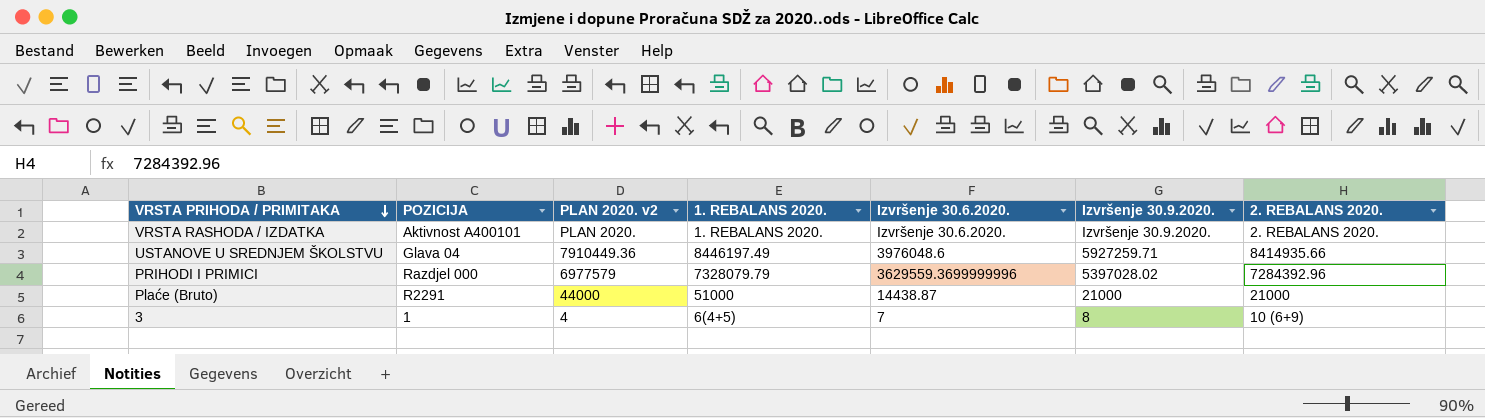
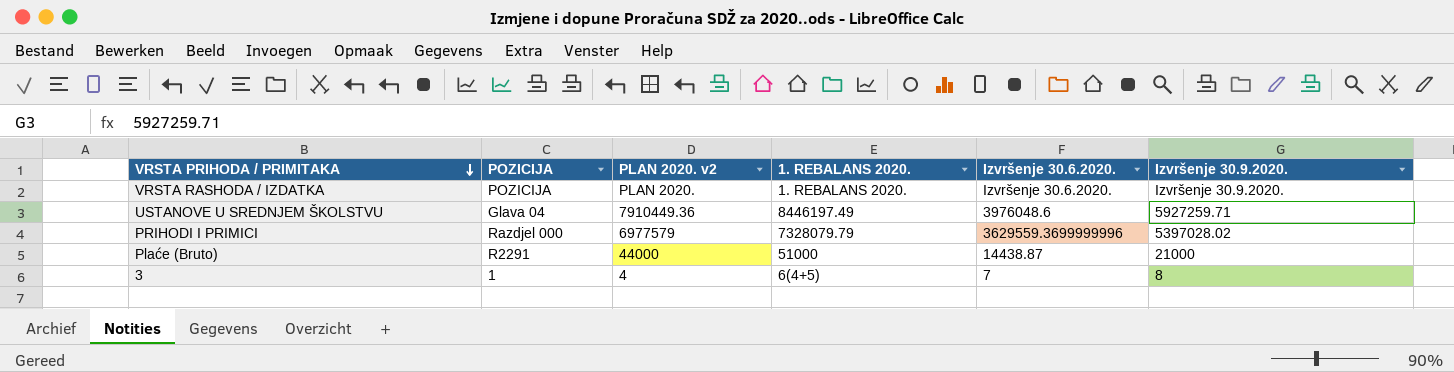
column 2. REBALANS 2020. | position: 7 -> none
VRSTA RASHODA / IZDATKA | POZICIJA: Aktivnost A400101 -> POZICIJA

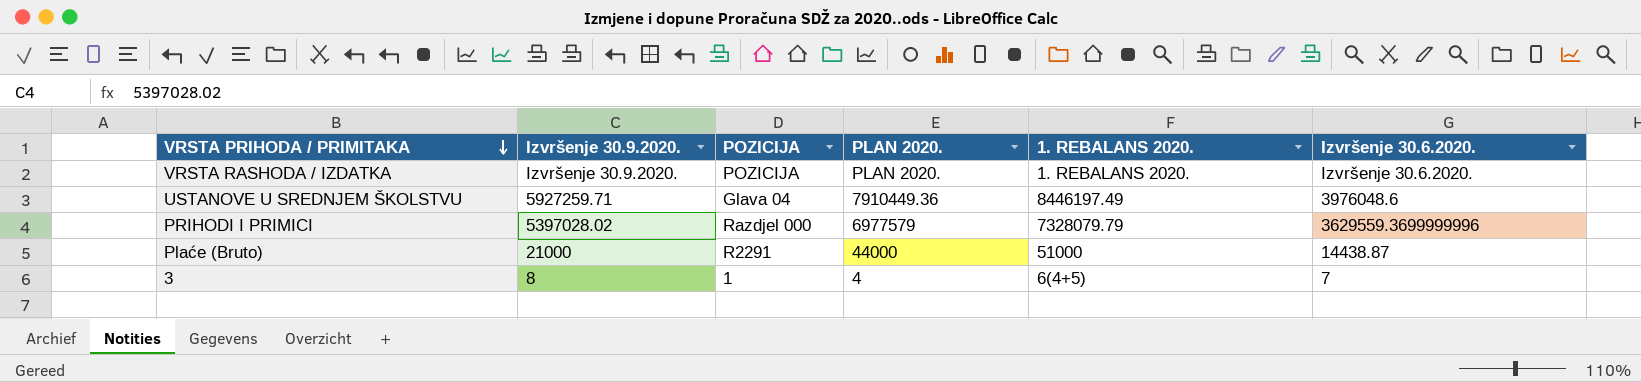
column Izvršenje 30.9.2020. | position: 6 -> 2
column name: PLAN 2020. v2 -> PLAN 2020.

